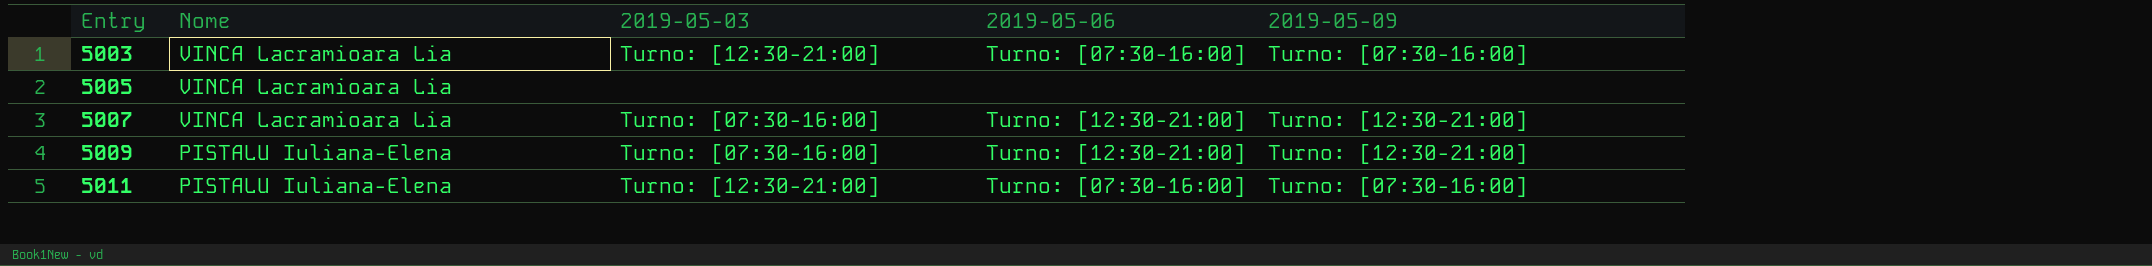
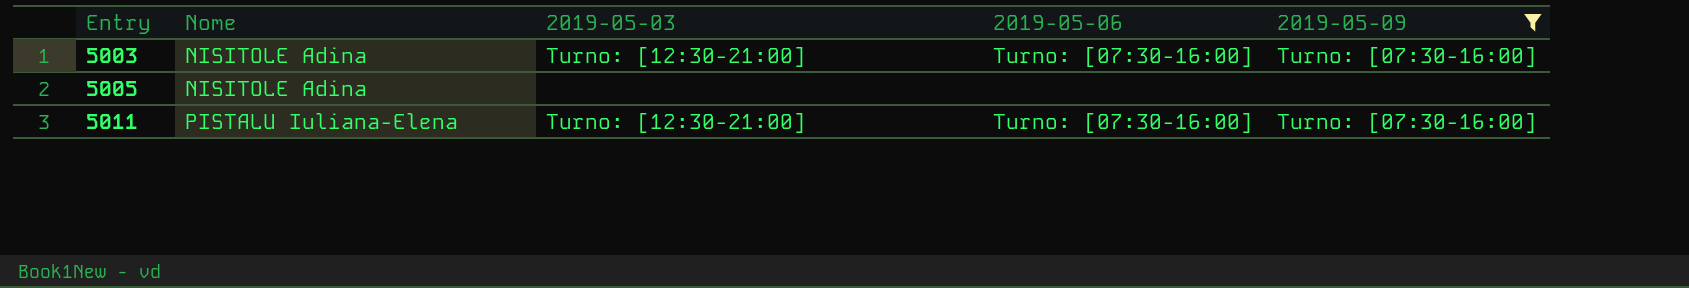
filter: none -> 2019-05-09 != Turno: [12:30-21:00]
5003 | Nome: VINCA Lacramioara Lia -> NISITOLE Adina
5005 | Nome: VINCA Lacramioara Lia -> NISITOLE Adina

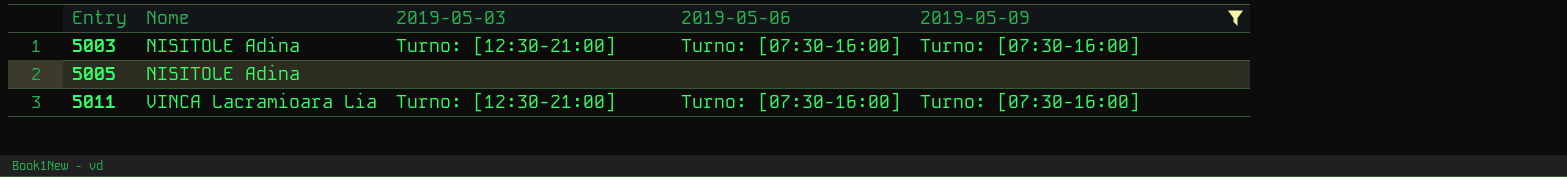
5011 | Nome: PISTALU Iuliana-Elena -> VINCA Lacramioara Lia

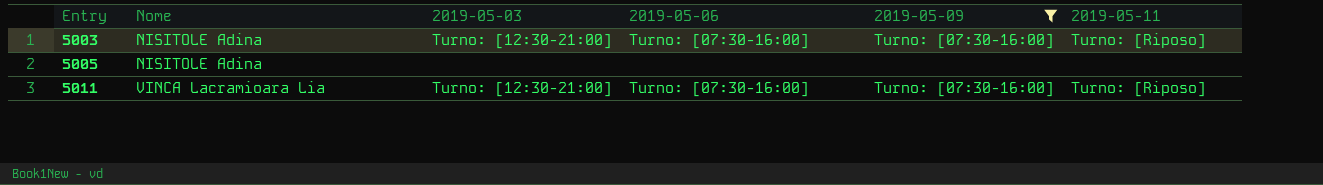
column 2019-05-11 | position: none -> 6

